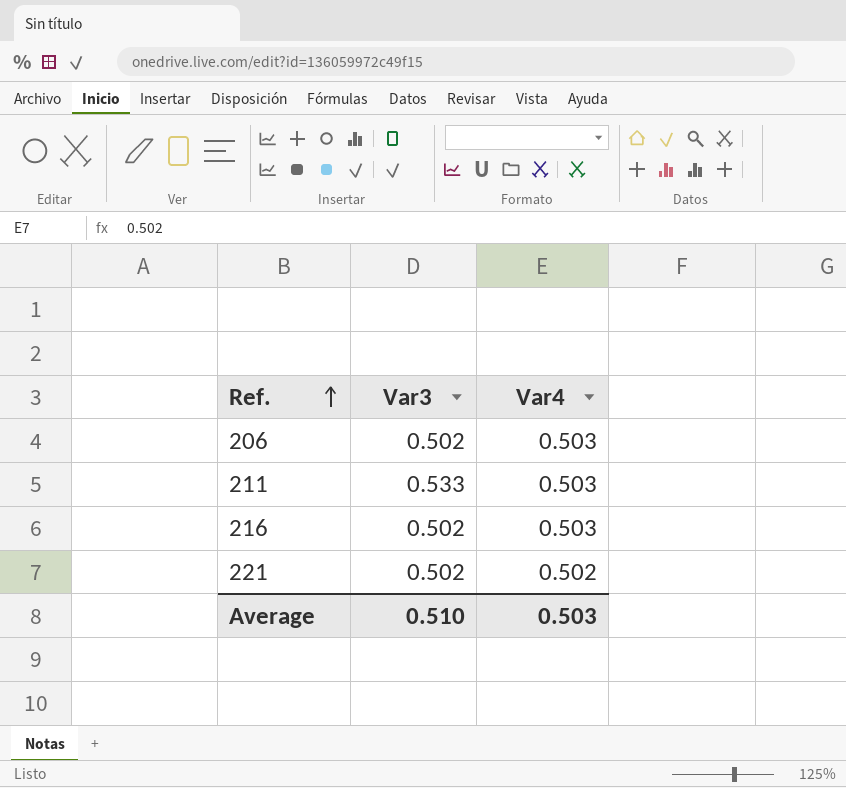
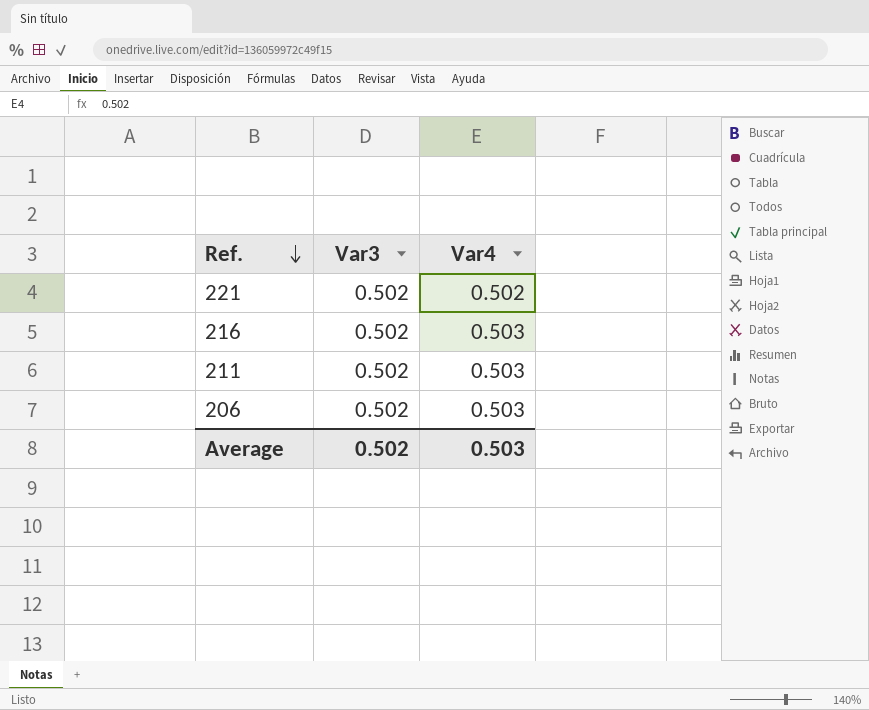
row order: Ref. ascending -> Ref. descending
211 | Var3: 0.533 -> 0.502
Average | Var3: 0.510 -> 0.502

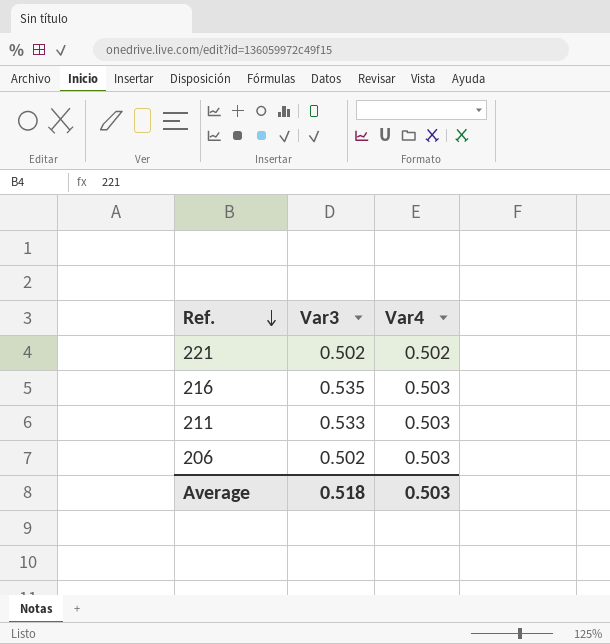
216 | Var3: 0.502 -> 0.535
211 | Var3: 0.502 -> 0.533
Average | Var3: 0.502 -> 0.518

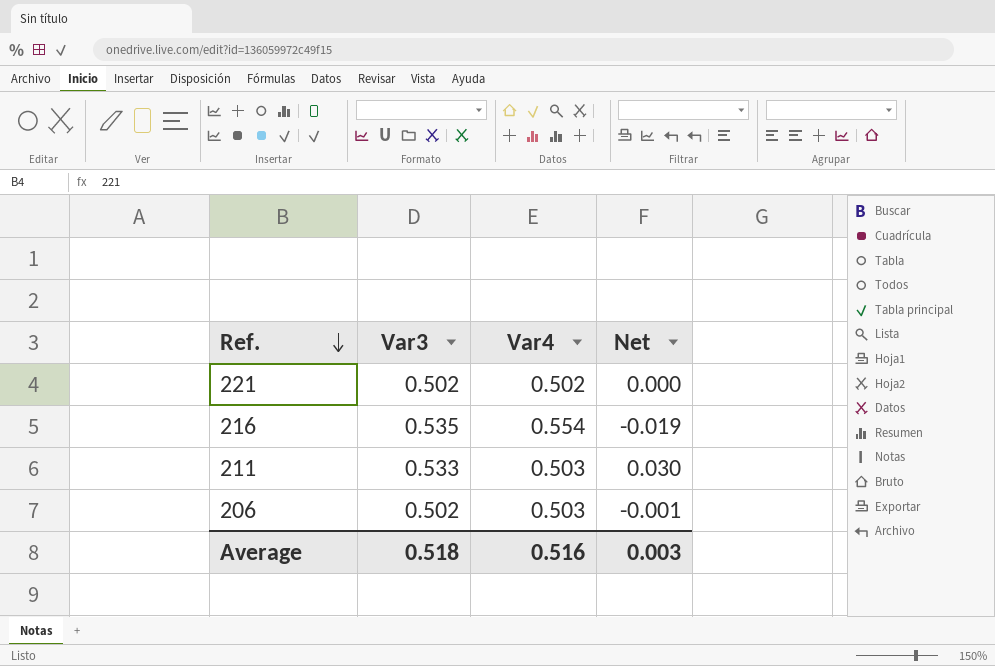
column Net | formula: none -> [Var3] - [Var4]
216 | Var4: 0.503 -> 0.554
Average | Var4: 0.503 -> 0.516

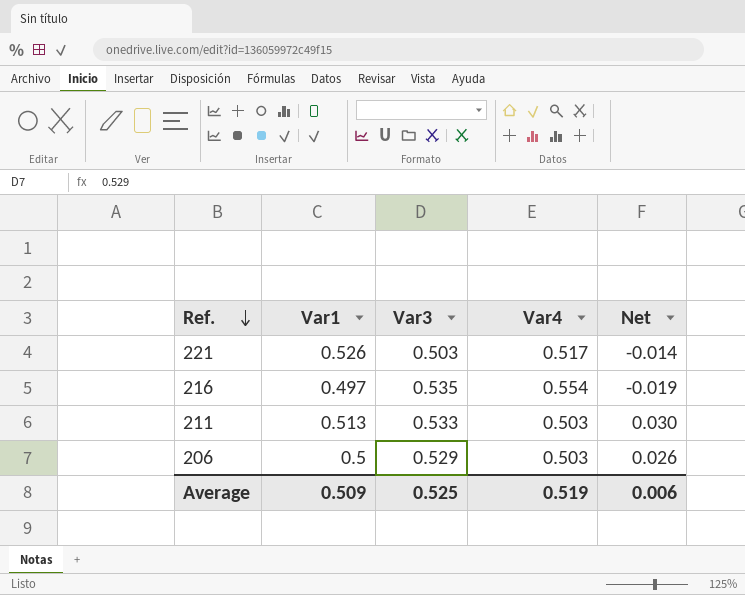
column Var1 | position: none -> 2
221 | Var3: 0.502 -> 0.503
221 | Var4: 0.502 -> 0.517
221 | Net: 0.000 -> -0.014
206 | Var3: 0.502 -> 0.529
206 | Net: -0.001 -> 0.026
Average | Var3: 0.518 -> 0.525
Average | Var4: 0.516 -> 0.519
Average | Net: 0.003 -> 0.006

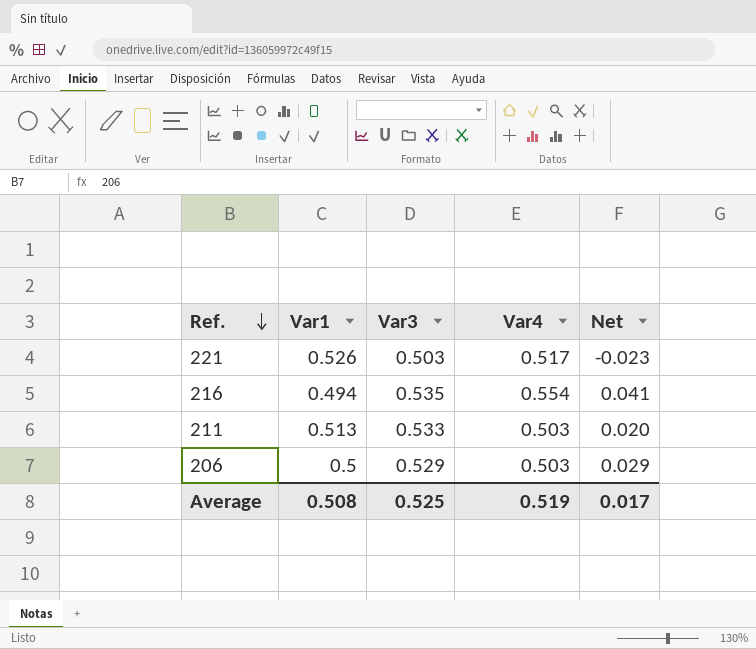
column Net | formula: [Var3] - [Var4] -> [Var3] - [Var1]
216 | Var1: 0.497 -> 0.494
Average | Var1: 0.509 -> 0.508
Average | Net: 0.006 -> 0.017

